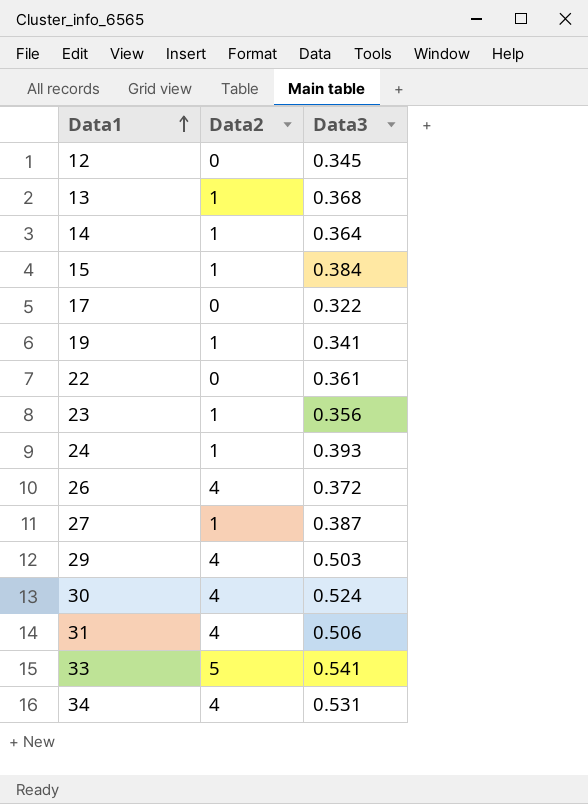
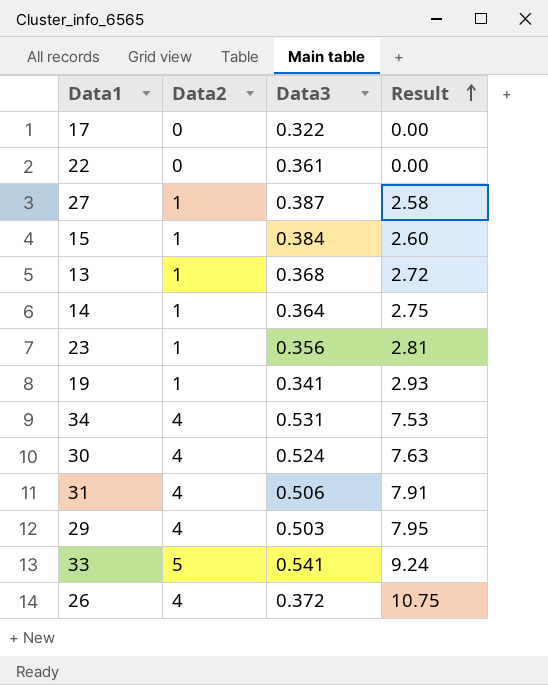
row order: Data1 ascending -> Result ascending
column Result | formula: none -> [Data2] / [Data3]
row 12: 0 | 0.345 -> none
row 24: 1 | 0.393 -> none

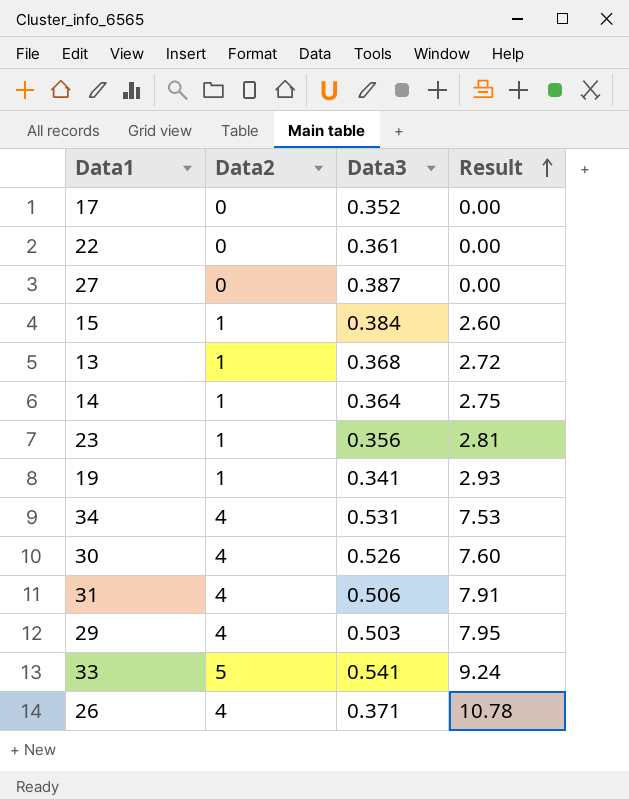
17 | Data3: 0.322 -> 0.352
27 | Data2: 1 -> 0
27 | Result: 2.58 -> 0.00
30 | Data3: 0.524 -> 0.526
30 | Result: 7.63 -> 7.60
26 | Data3: 0.372 -> 0.371
26 | Result: 10.75 -> 10.78

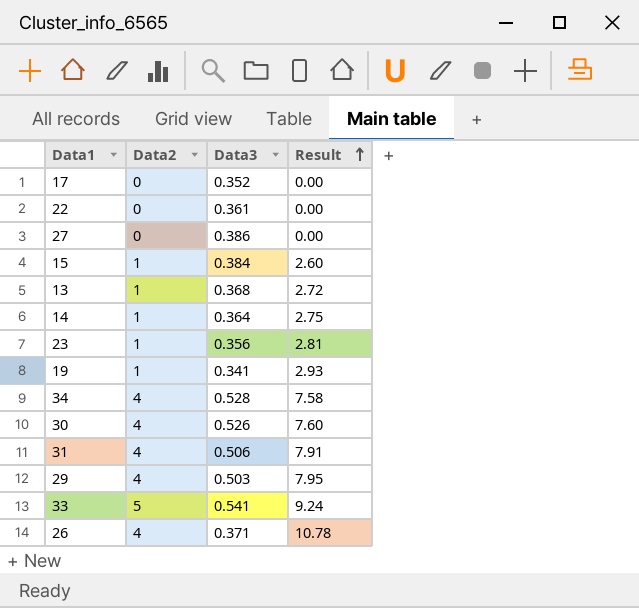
27 | Data3: 0.387 -> 0.386
34 | Data3: 0.531 -> 0.528
34 | Result: 7.53 -> 7.58

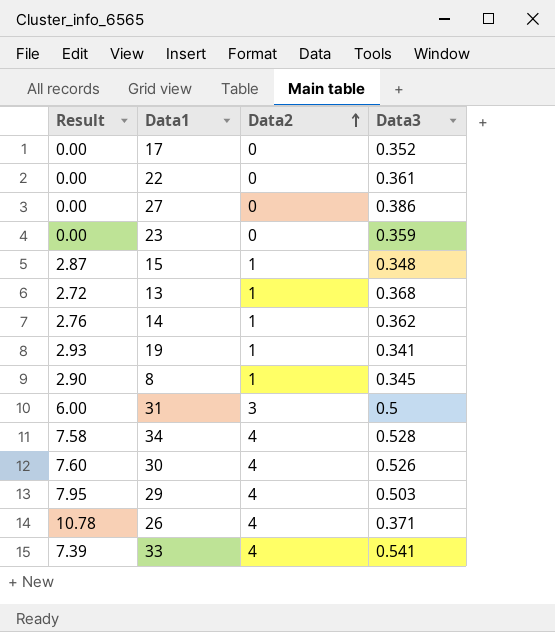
row order: Result ascending -> Data2 ascending
column Result | position: 4 -> 1
23 | Result: 2.81 -> 0.00
23 | Data2: 1 -> 0
23 | Data3: 0.356 -> 0.359
15 | Result: 2.60 -> 2.87
15 | Data3: 0.384 -> 0.348
14 | Result: 2.75 -> 2.76
14 | Data3: 0.364 -> 0.362
row 8: none -> 2.90 | 1 | 0.345
31 | Result: 7.91 -> 6.00
31 | Data2: 4 -> 3
31 | Data3: 0.506 -> 0.5
33 | Result: 9.24 -> 7.39
33 | Data2: 5 -> 4

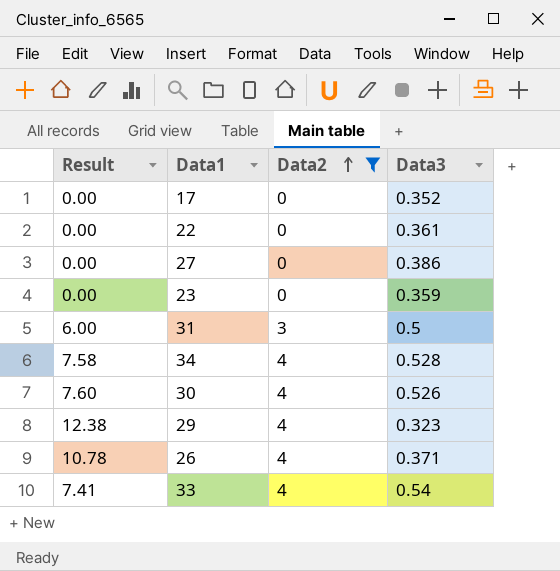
filter: none -> Data2 != 1
29 | Result: 7.95 -> 12.38
29 | Data3: 0.503 -> 0.323
33 | Result: 7.39 -> 7.41
33 | Data3: 0.541 -> 0.54

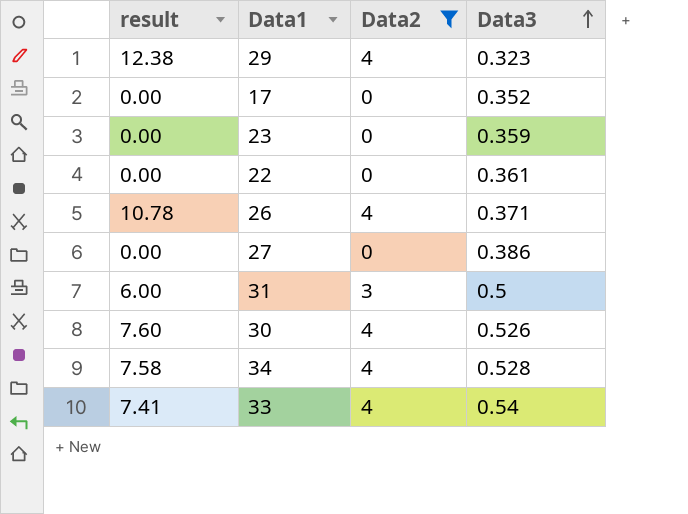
row order: Data2 ascending -> Data3 ascending
column name: Result -> result

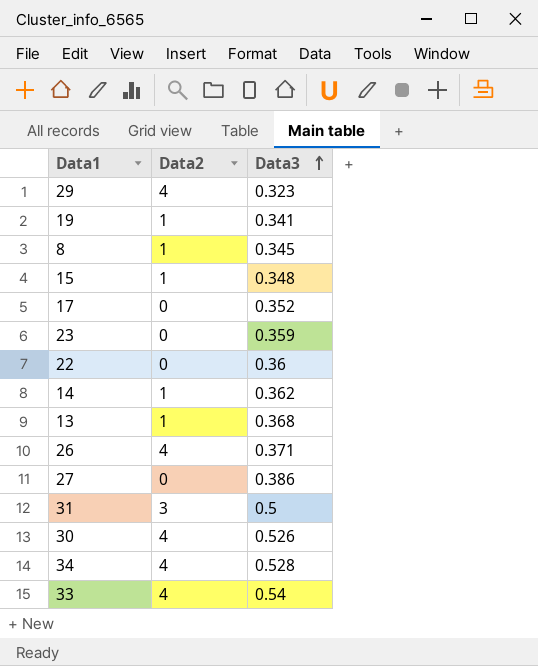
filter: Data2 != 1 -> none
column result | formula: [Data2] / [Data3] -> none
22 | Data3: 0.361 -> 0.36

